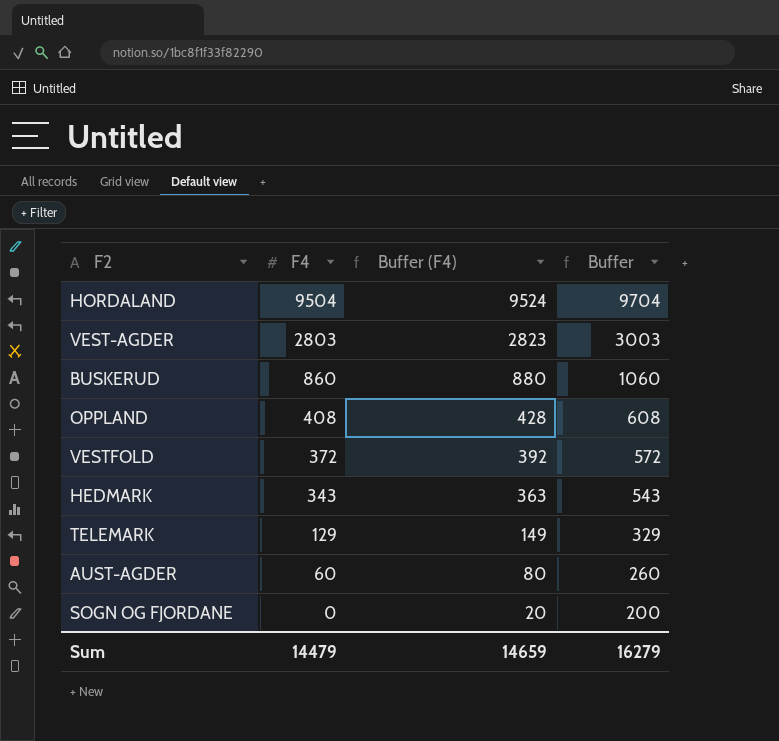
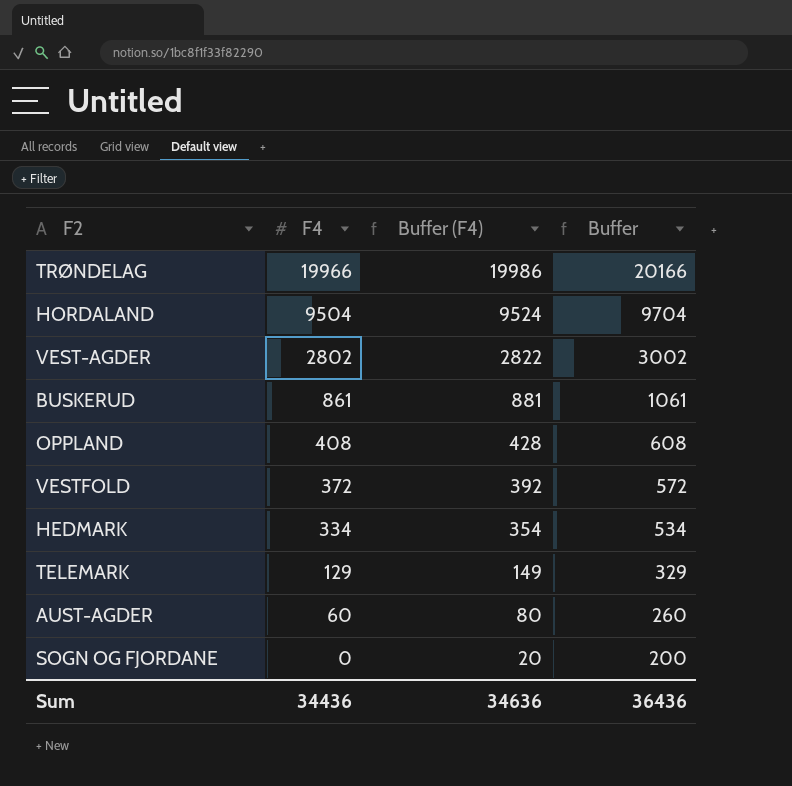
row TRØNDELAG: none -> 19966 | 19986 | 20166
VEST-AGDER | F4: 2803 -> 2802
VEST-AGDER | Buffer (F4): 2823 -> 2822
VEST-AGDER | Buffer: 3003 -> 3002
BUSKERUD | F4: 860 -> 861
BUSKERUD | Buffer (F4): 880 -> 881
BUSKERUD | Buffer: 1060 -> 1061
HEDMARK | F4: 343 -> 334
HEDMARK | Buffer (F4): 363 -> 354
HEDMARK | Buffer: 543 -> 534
Sum | F4: 14479 -> 34436
Sum | Buffer (F4): 14659 -> 34636
Sum | Buffer: 16279 -> 36436

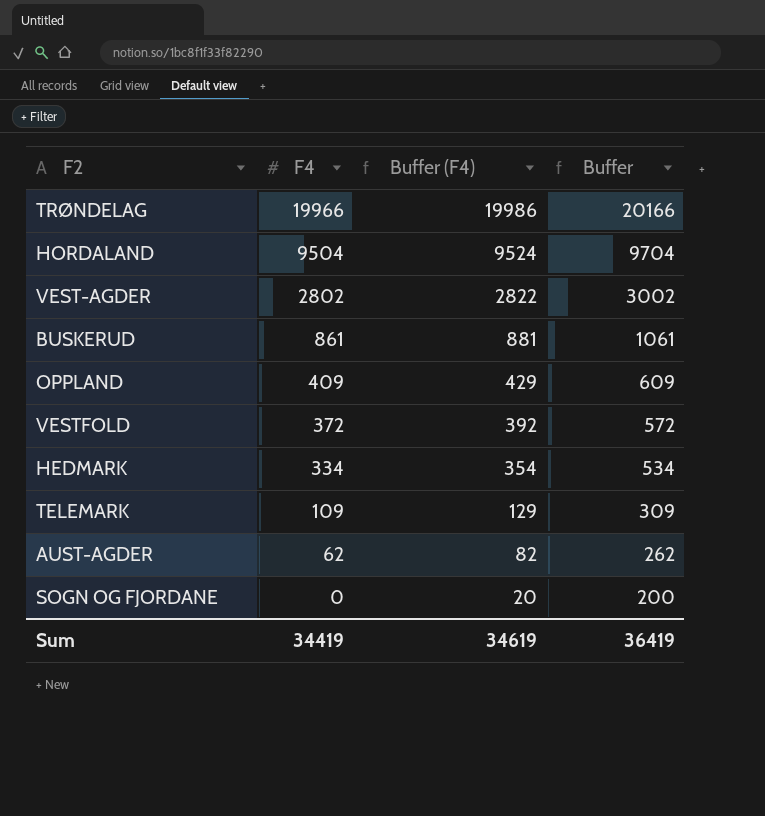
OPPLAND | F4: 408 -> 409
OPPLAND | Buffer (F4): 428 -> 429
OPPLAND | Buffer: 608 -> 609
TELEMARK | F4: 129 -> 109
TELEMARK | Buffer (F4): 149 -> 129
TELEMARK | Buffer: 329 -> 309
AUST-AGDER | F4: 60 -> 62
AUST-AGDER | Buffer (F4): 80 -> 82
AUST-AGDER | Buffer: 260 -> 262
Sum | F4: 34436 -> 34419
Sum | Buffer (F4): 34636 -> 34619
Sum | Buffer: 36436 -> 36419

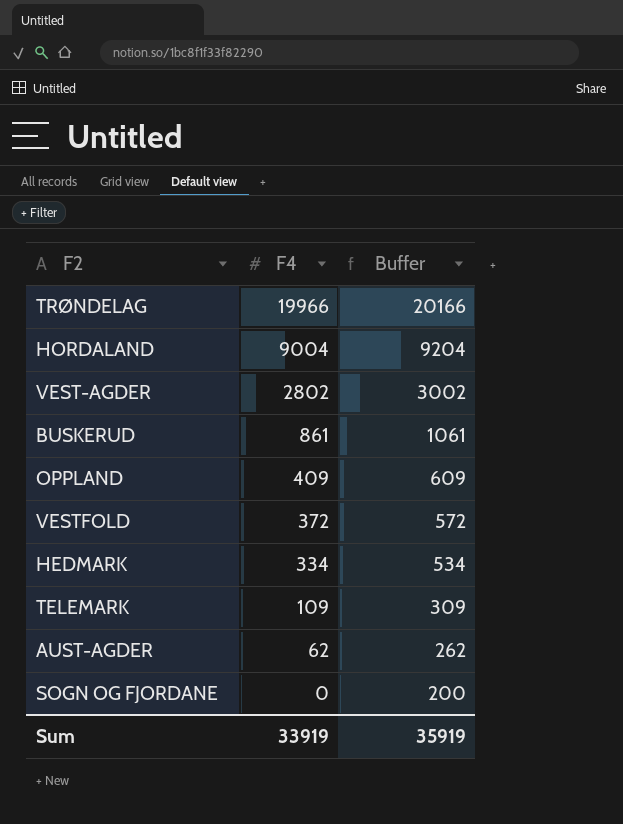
column Buffer (F4) | formula: [F4] + 20 -> none
HORDALAND | F4: 9504 -> 9004
HORDALAND | Buffer: 9704 -> 9204
Sum | F4: 34419 -> 33919
Sum | Buffer: 36419 -> 35919

